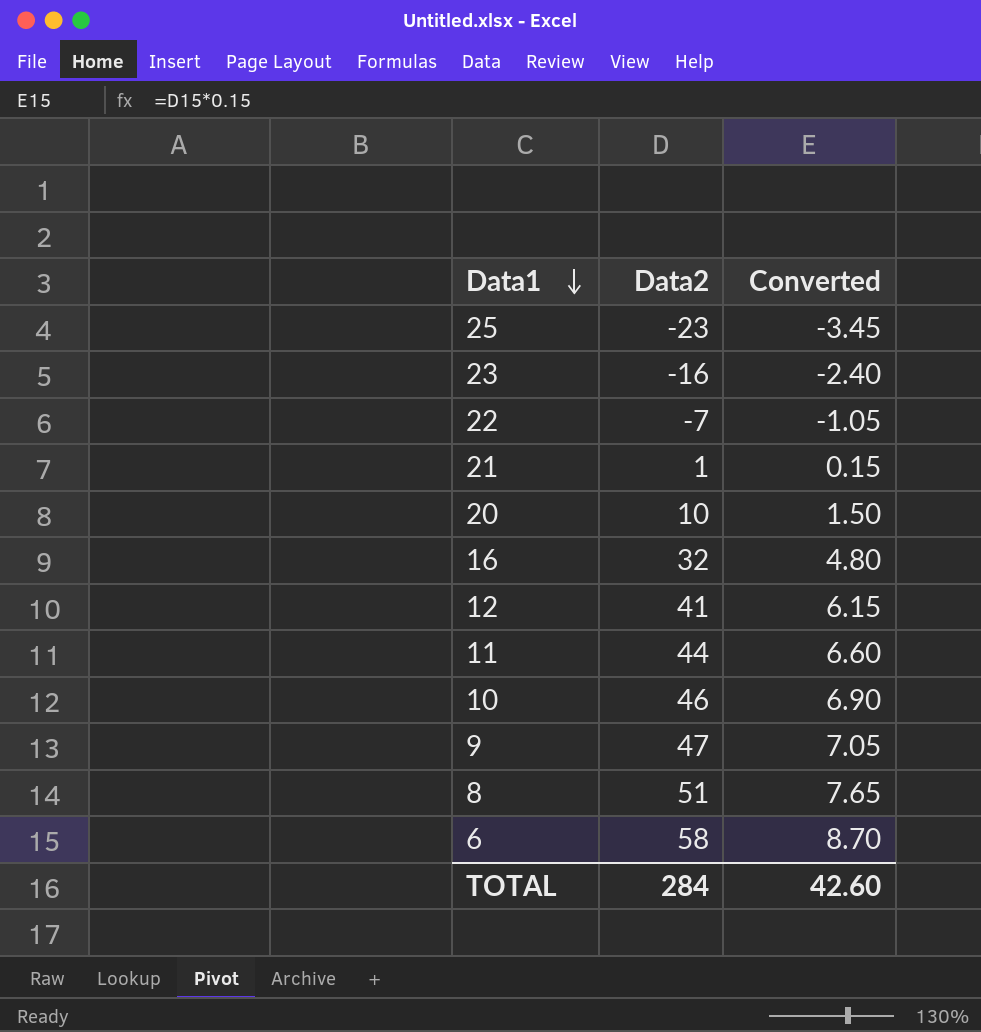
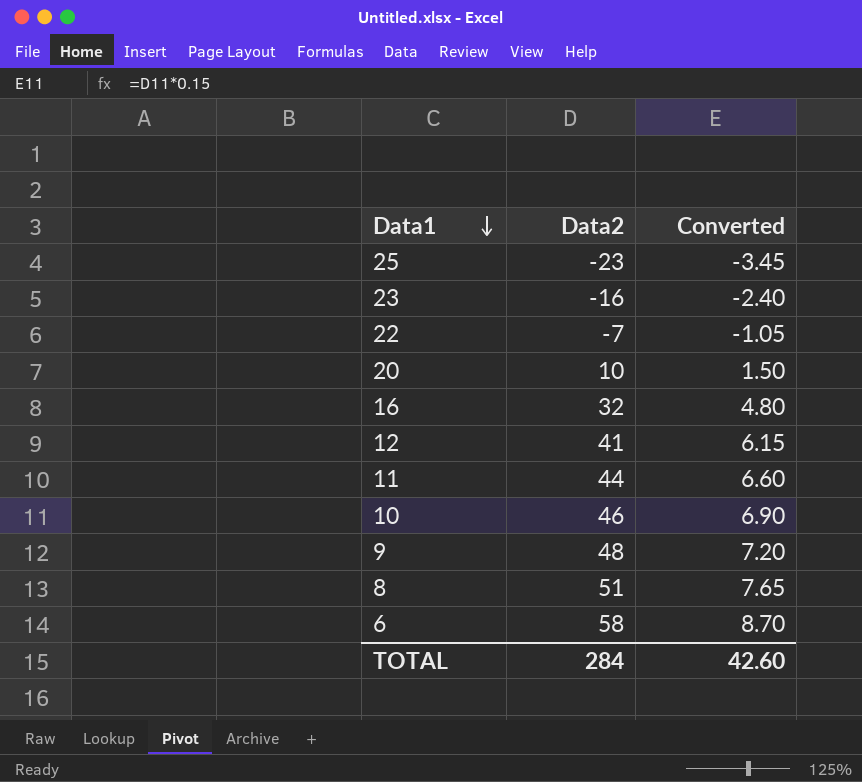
row 21: 1 | 0.15 -> none
9 | Data2: 47 -> 48
9 | Converted: 7.05 -> 7.20

